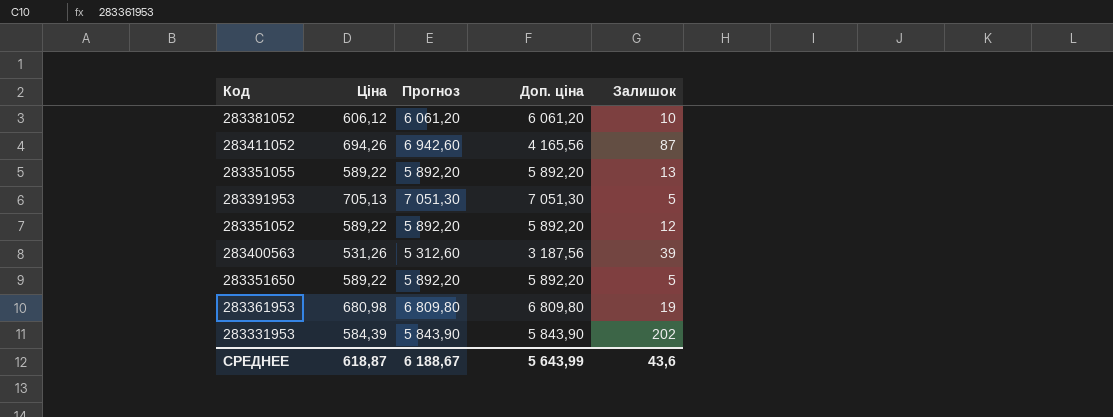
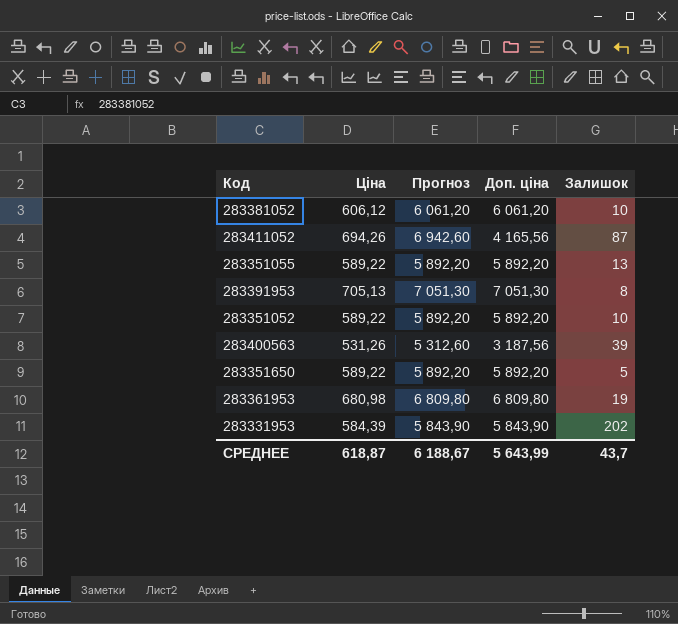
283391953 | Залишок: 5 -> 8
283351052 | Залишок: 12 -> 10
СРЕДНЕЕ | Залишок: 43,6 -> 43,7

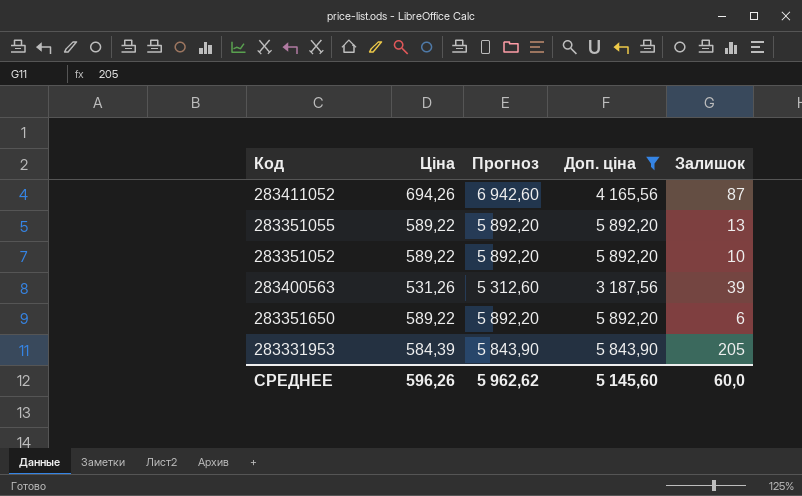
filter: none -> Доп. ціна <= 5 892,20
283351650 | Залишок: 5 -> 6
283331953 | Залишок: 202 -> 205
СРЕДНЕЕ | Ціна: 618,87 -> 596,26
СРЕДНЕЕ | Прогноз: 6 188,67 -> 5 962,62
СРЕДНЕЕ | Доп. ціна: 5 643,99 -> 5 145,60
СРЕДНЕЕ | Залишок: 43,7 -> 60,0

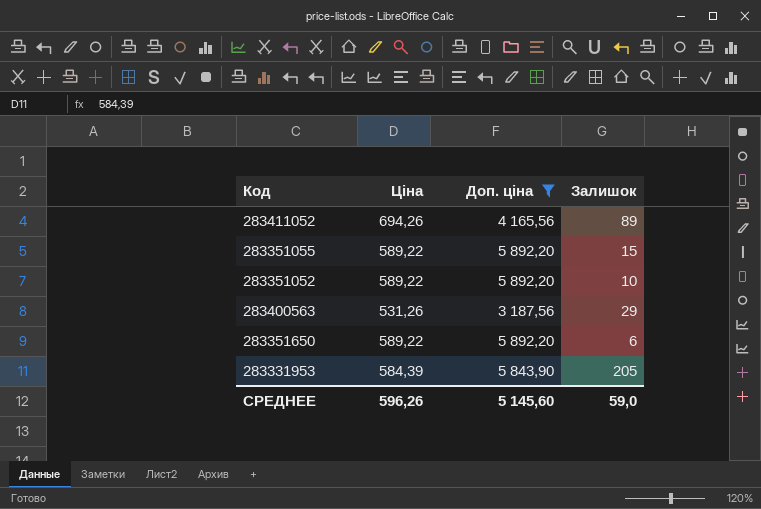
column Прогноз | formula: [Ціна] * 10 -> none
283411052 | Залишок: 87 -> 89
283351055 | Залишок: 13 -> 15
283400563 | Залишок: 39 -> 29
СРЕДНЕЕ | Залишок: 60,0 -> 59,0

